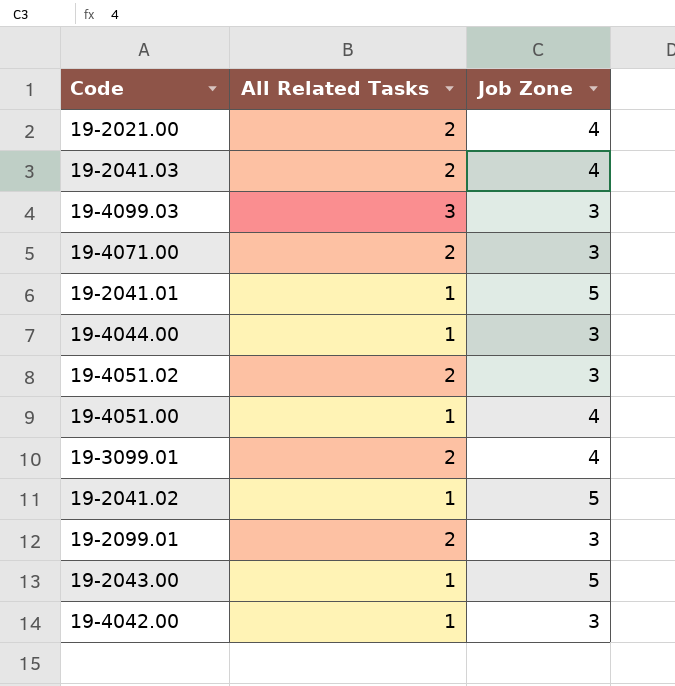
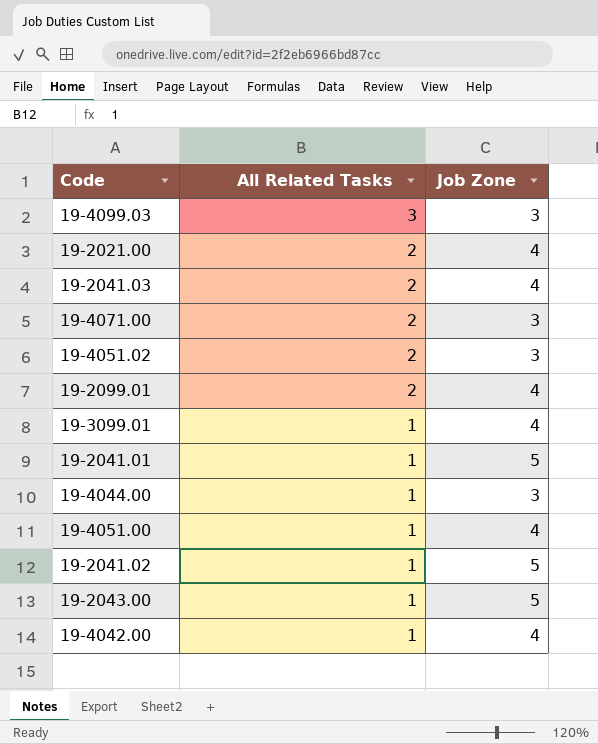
row order: none -> All Related Tasks descending
19-2099.01 | Job Zone: 3 -> 4
19-3099.01 | All Related Tasks: 2 -> 1
19-4042.00 | Job Zone: 3 -> 4

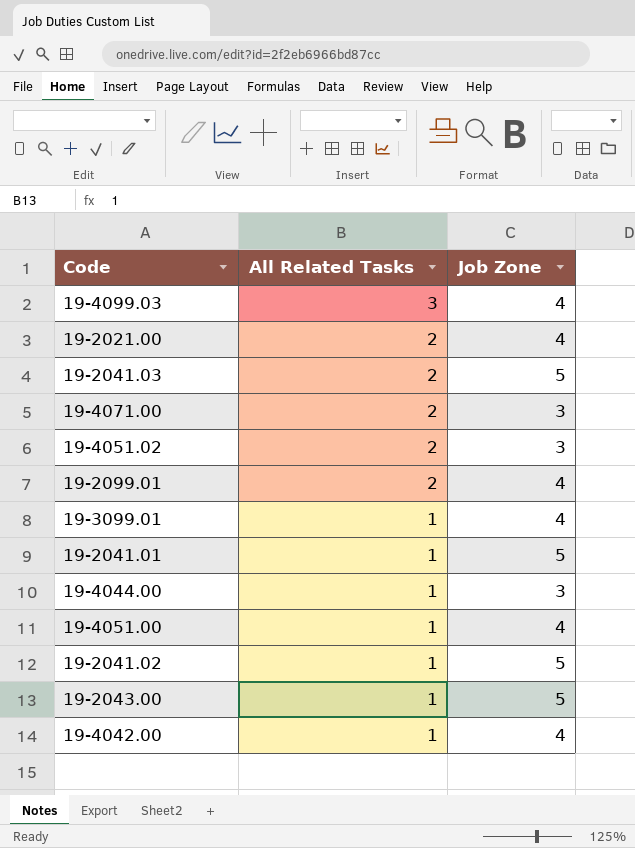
19-4099.03 | Job Zone: 3 -> 4
19-2041.03 | Job Zone: 4 -> 5

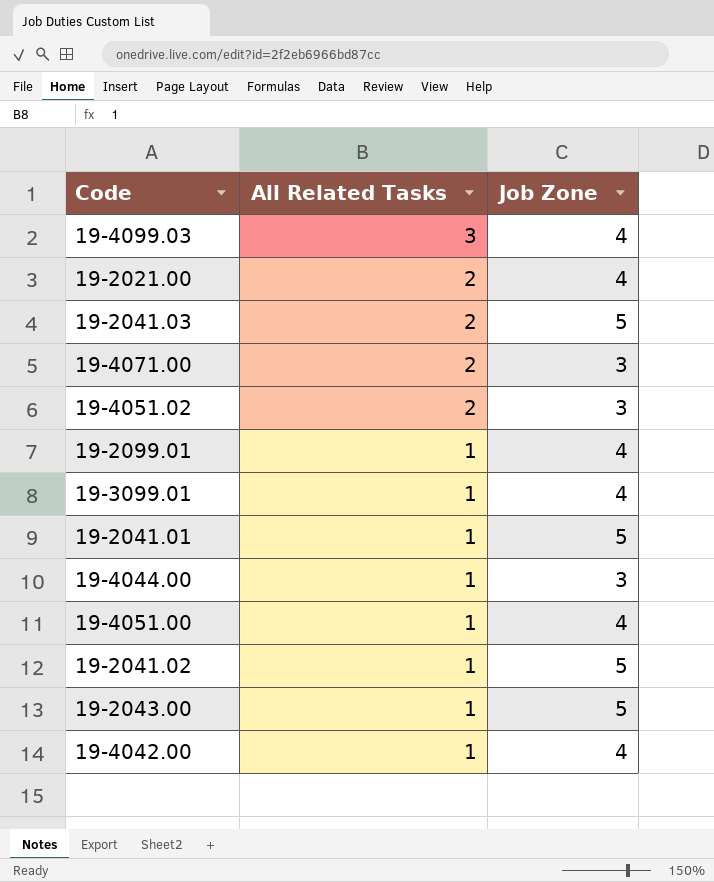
19-2099.01 | All Related Tasks: 2 -> 1

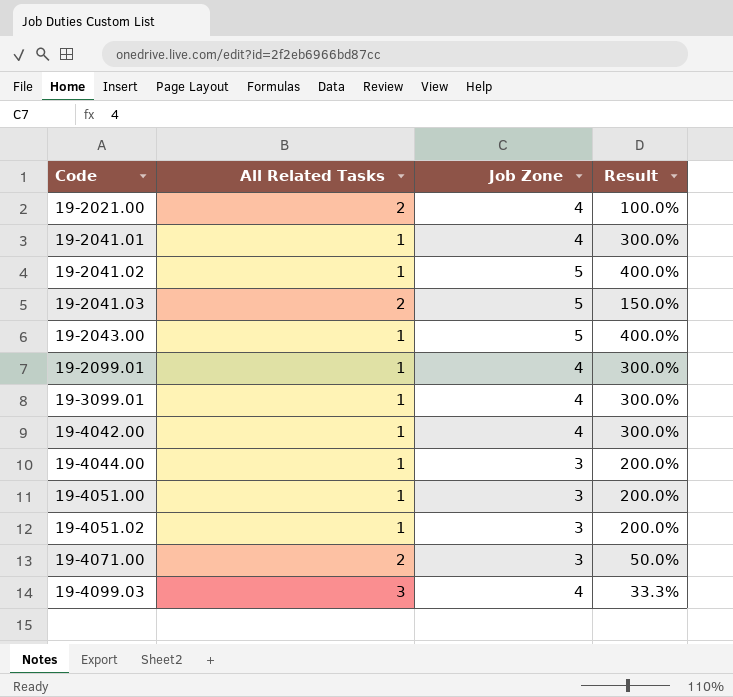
row order: All Related Tasks descending -> Code ascending
column Result | formula: none -> ([Job Zone] - [All Related Tasks]) / [All Related Tasks]
19-2041.01 | Job Zone: 5 -> 4
19-4051.00 | Job Zone: 4 -> 3
19-4051.02 | All Related Tasks: 2 -> 1

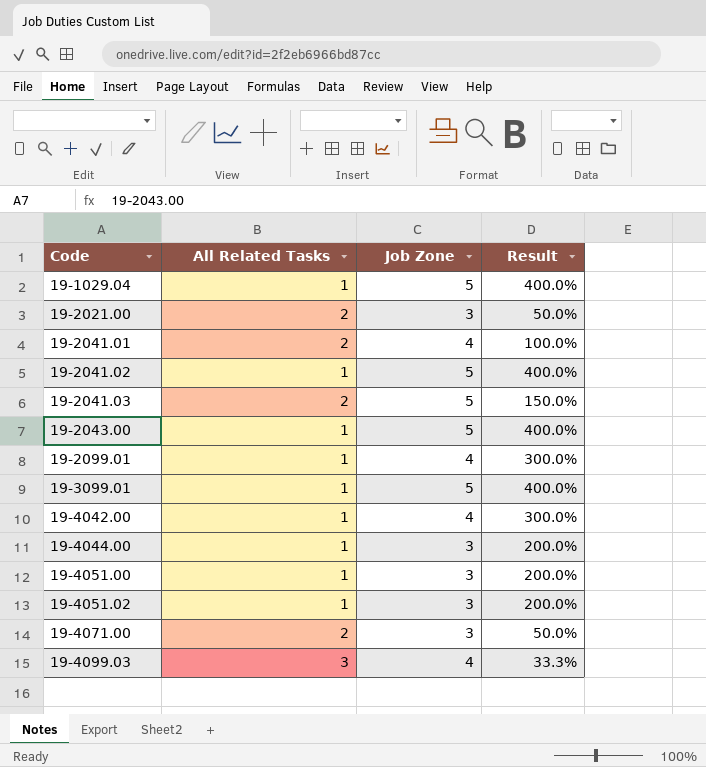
row 19-1029.04: none -> 1 | 5 | 400.0%
19-2021.00 | Job Zone: 4 -> 3
19-2021.00 | Result: 100.0% -> 50.0%
19-2041.01 | All Related Tasks: 1 -> 2
19-2041.01 | Result: 300.0% -> 100.0%
19-3099.01 | Job Zone: 4 -> 5
19-3099.01 | Result: 300.0% -> 400.0%

